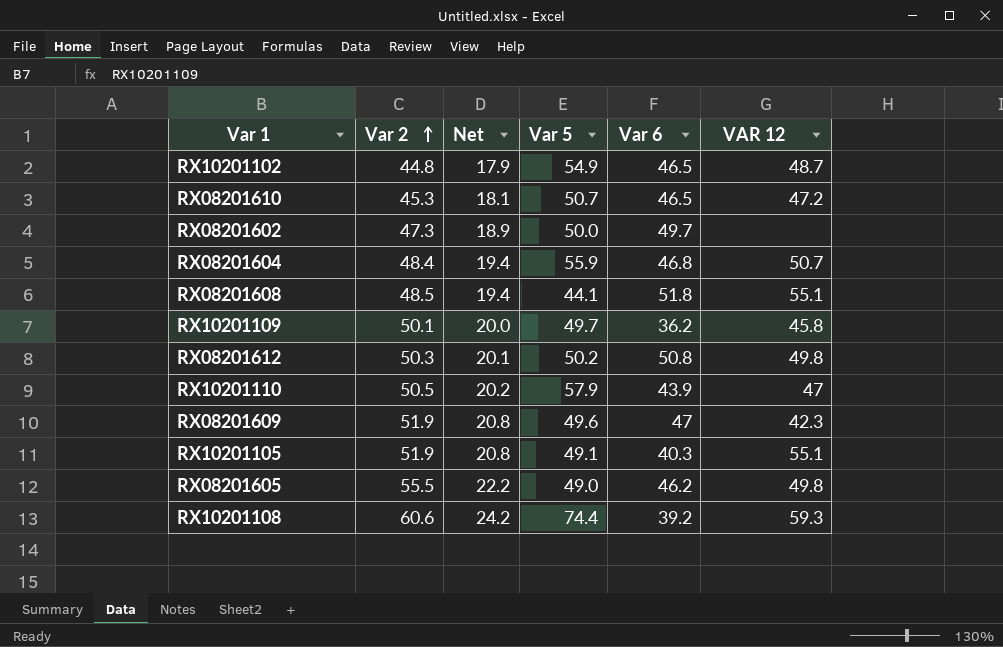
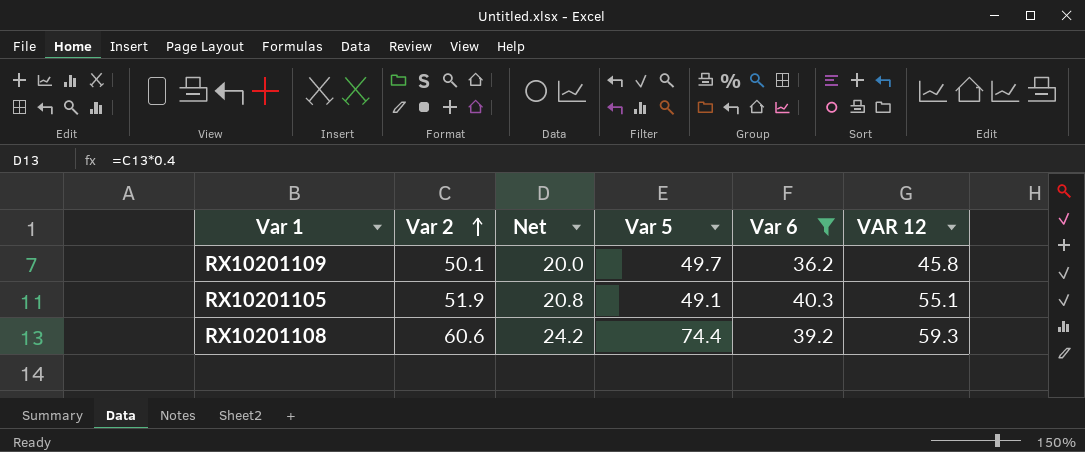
filter: none -> Var 6 <= 40.3

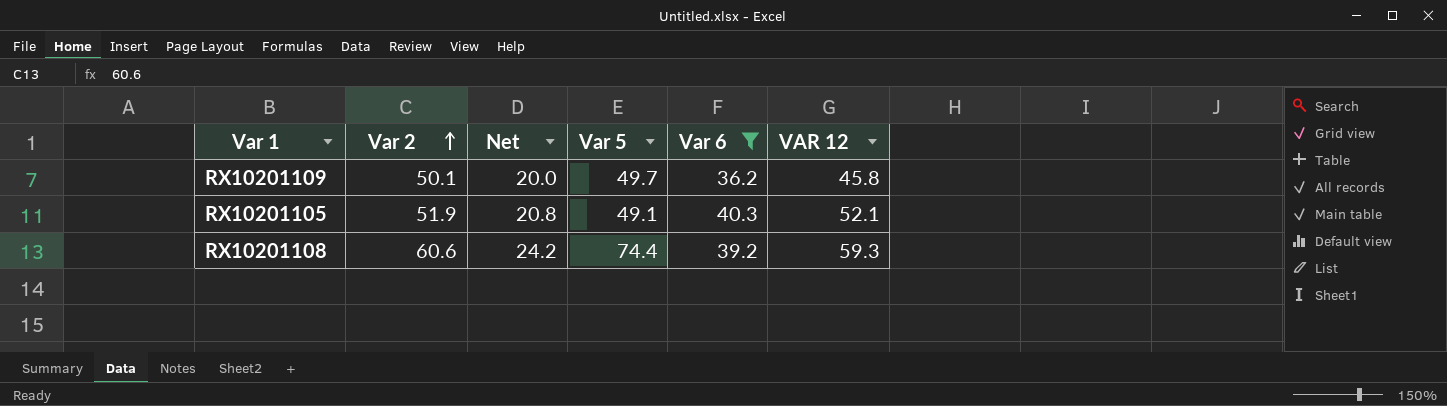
RX10201105 | VAR 12: 55.1 -> 52.1

